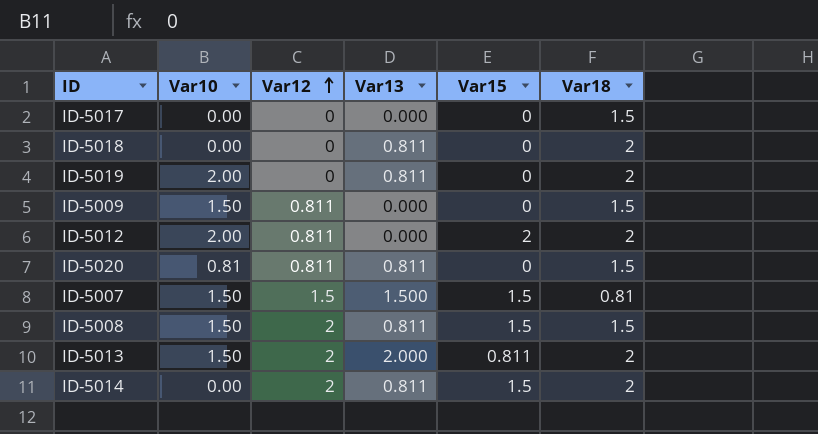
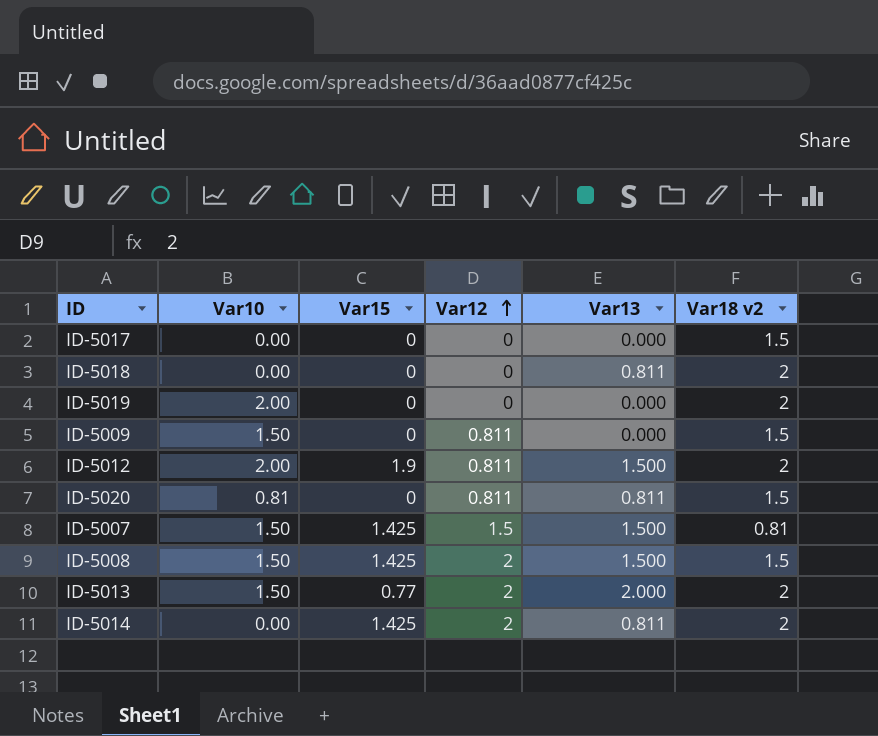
column Var15 | position: 5 -> 3
column name: Var18 -> Var18 v2
ID-5019 | Var13: 0.811 -> 0.000
ID-5012 | Var15: 2 -> 1.9
ID-5012 | Var13: 0.000 -> 1.500
ID-5007 | Var15: 1.5 -> 1.425
ID-5008 | Var15: 1.5 -> 1.425
ID-5008 | Var13: 0.811 -> 1.500
ID-5013 | Var15: 0.811 -> 0.77
ID-5014 | Var15: 1.5 -> 1.425

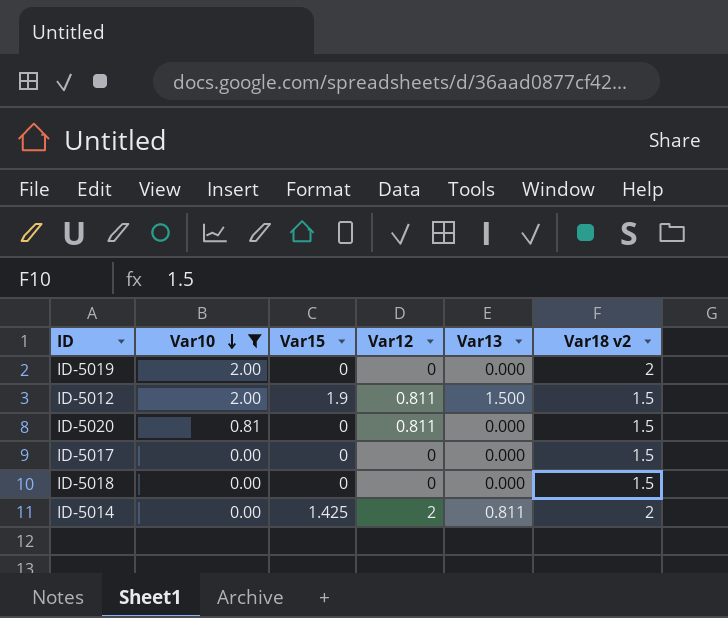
filter: none -> Var10 != 1.50
row order: Var12 ascending -> Var10 descending
ID-5012 | Var18 v2: 2 -> 1.5
ID-5020 | Var13: 0.811 -> 0.000
ID-5018 | Var13: 0.811 -> 0.000
ID-5018 | Var18 v2: 2 -> 1.5

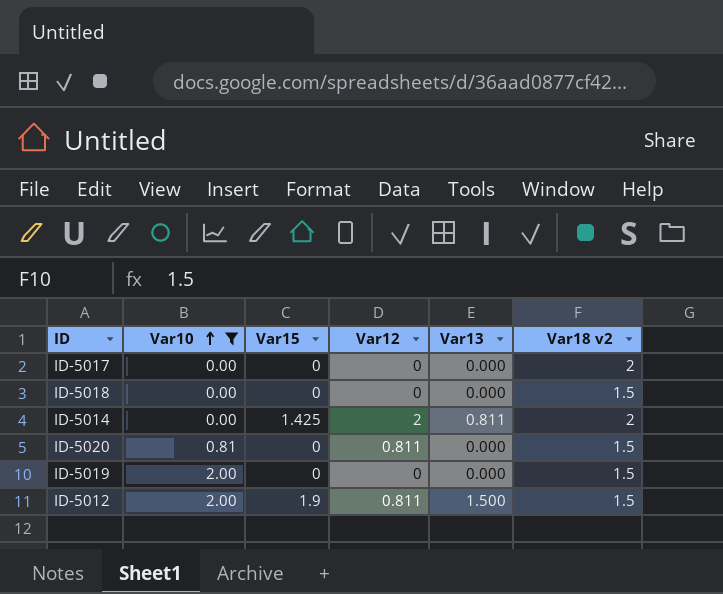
row order: Var10 descending -> Var10 ascending
ID-5017 | Var18 v2: 1.5 -> 2
ID-5019 | Var18 v2: 2 -> 1.5

